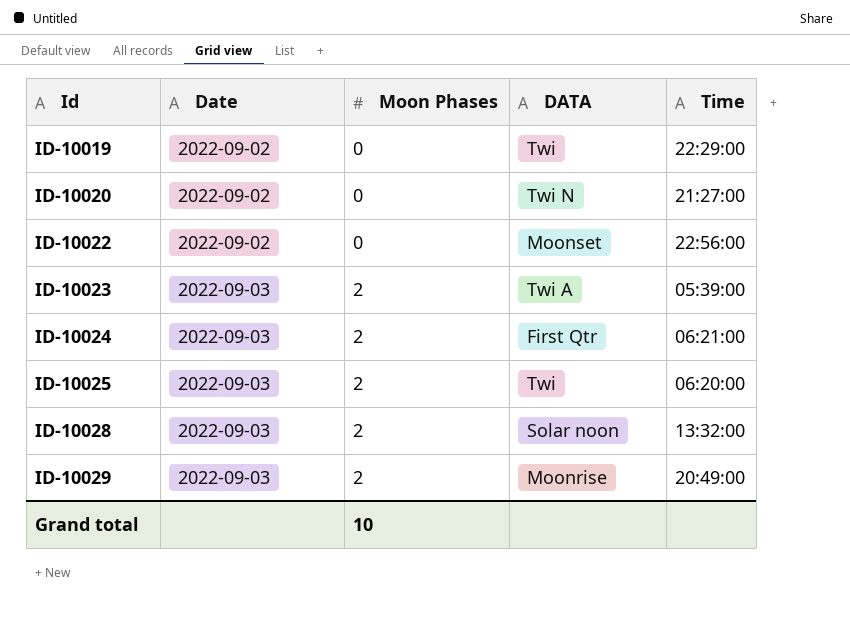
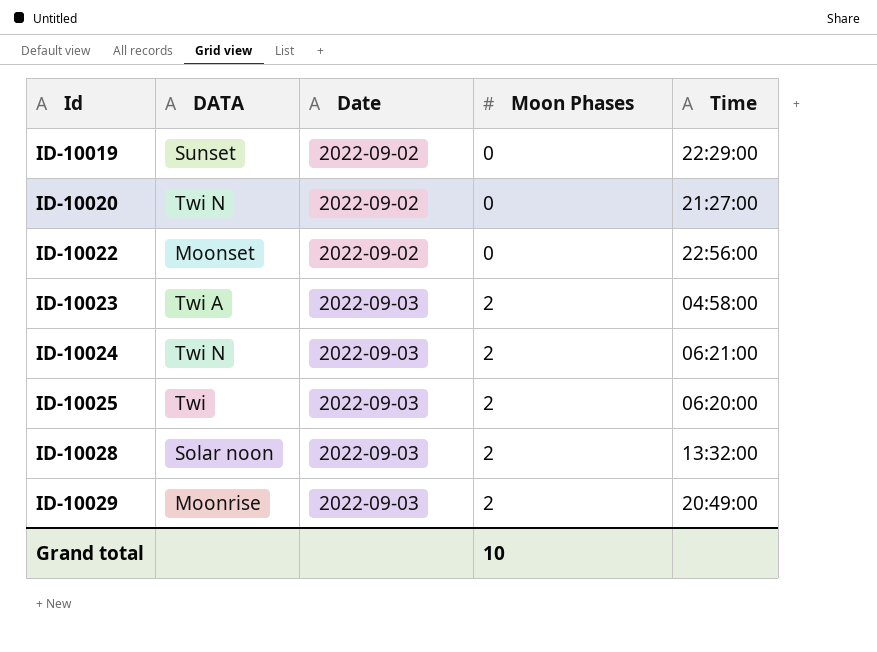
column DATA | position: 4 -> 2
ID-10019 | DATA: Twi -> Sunset
ID-10023 | Time: 05:39:00 -> 04:58:00
ID-10024 | DATA: First Qtr -> Twi N

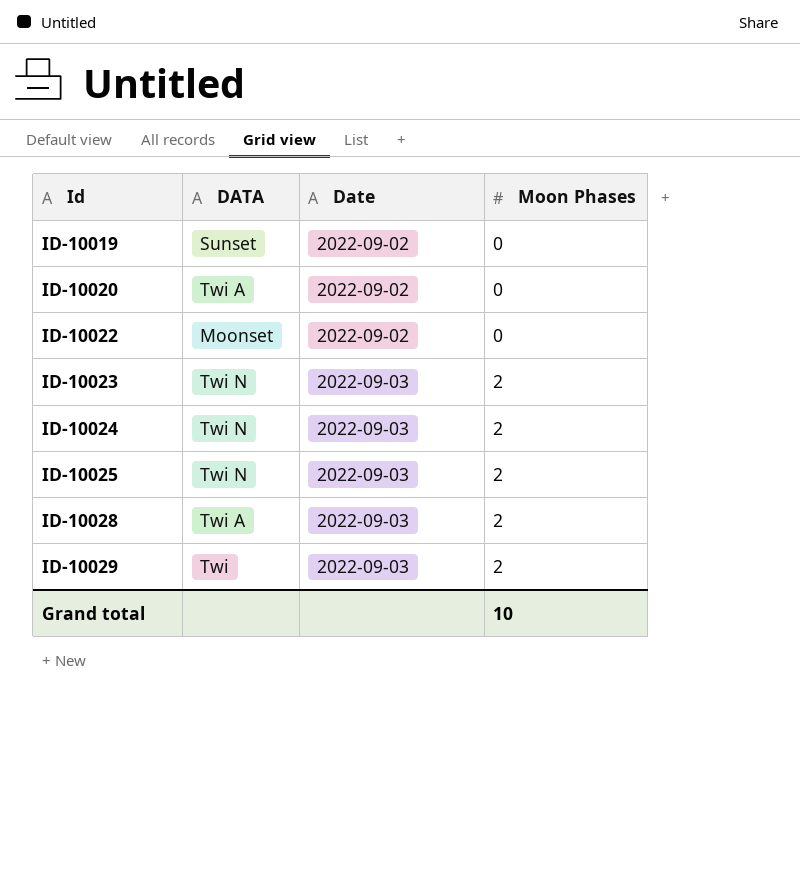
column Time | position: 5 -> none
ID-10020 | DATA: Twi N -> Twi A
ID-10023 | DATA: Twi A -> Twi N
ID-10025 | DATA: Twi -> Twi N
ID-10028 | DATA: Solar noon -> Twi A
ID-10029 | DATA: Moonrise -> Twi

